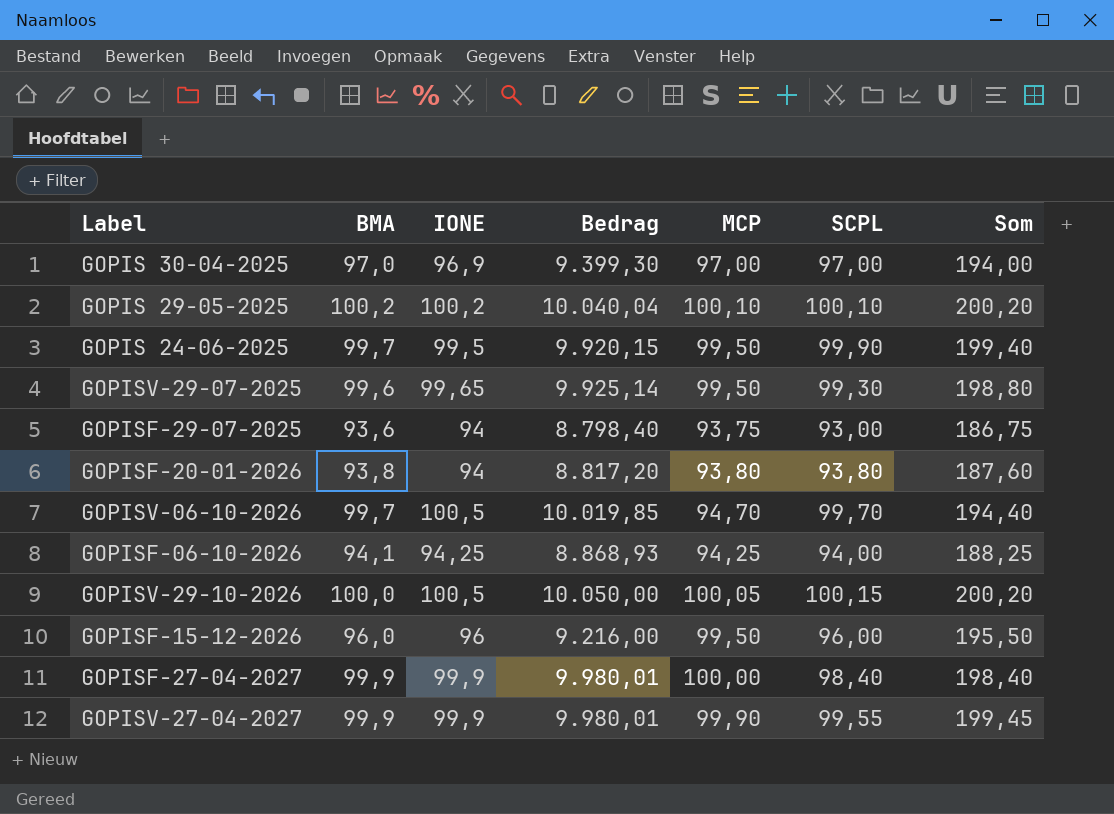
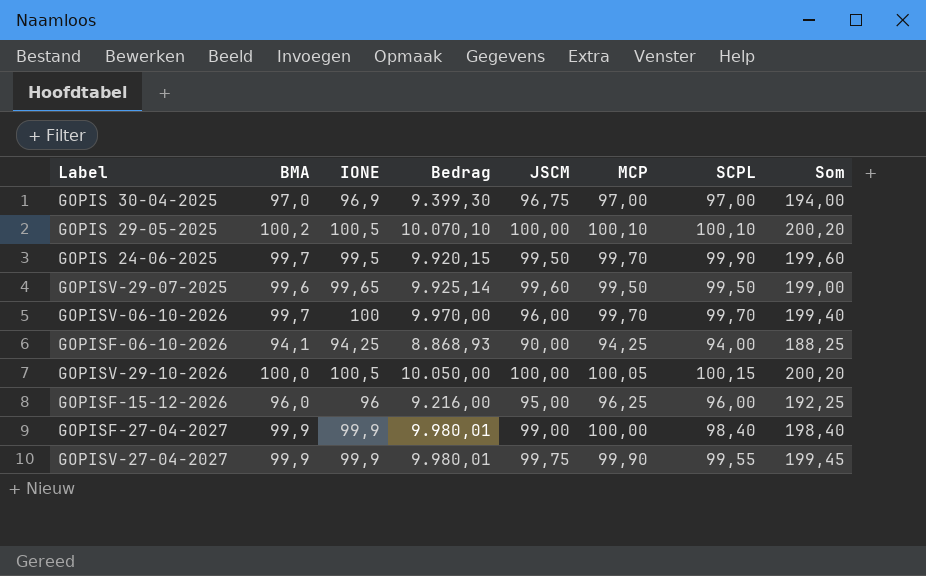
column JSCM | position: none -> 5
row GOPISF-29-07-2025: 93,6 | 94 | 8.798,40 | 93,75 | 93,00 | 186,75 -> none
row GOPISF-20-01-2026: 93,8 | 94 | 8.817,20 | 93,80 | 93,80 | 187,60 -> none
GOPIS 29-05-2025 | IONE: 100,2 -> 100,5
GOPIS 29-05-2025 | Bedrag: 10.040,04 -> 10.070,10
GOPIS 24-06-2025 | MCP: 99,50 -> 99,70
GOPIS 24-06-2025 | Som: 199,40 -> 199,60
GOPISV-29-07-2025 | SCPL: 99,30 -> 99,50
GOPISV-29-07-2025 | Som: 198,80 -> 199,00
GOPISV-06-10-2026 | IONE: 100,5 -> 100
GOPISV-06-10-2026 | Bedrag: 10.019,85 -> 9.970,00
GOPISV-06-10-2026 | MCP: 94,70 -> 99,70
GOPISV-06-10-2026 | Som: 194,40 -> 199,40
GOPISF-15-12-2026 | MCP: 99,50 -> 96,25
GOPISF-15-12-2026 | Som: 195,50 -> 192,25

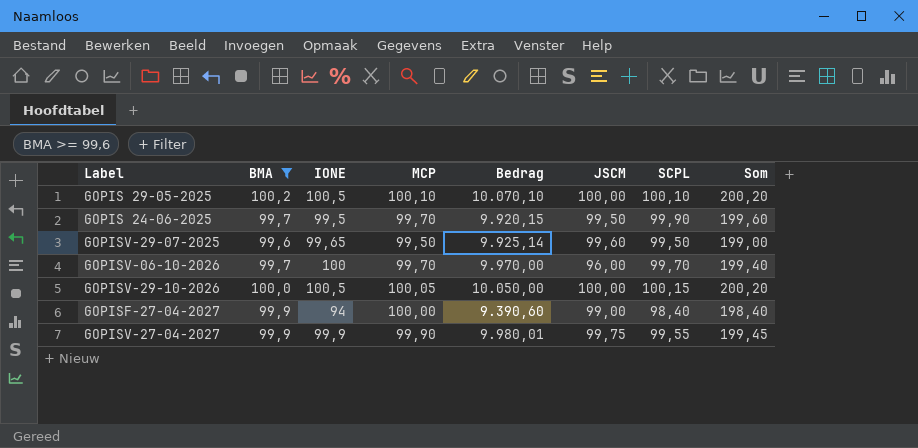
filter: none -> BMA >= 99,6
column MCP | position: 6 -> 4
GOPISF-27-04-2027 | IONE: 99,9 -> 94
GOPISF-27-04-2027 | Bedrag: 9.980,01 -> 9.390,60

